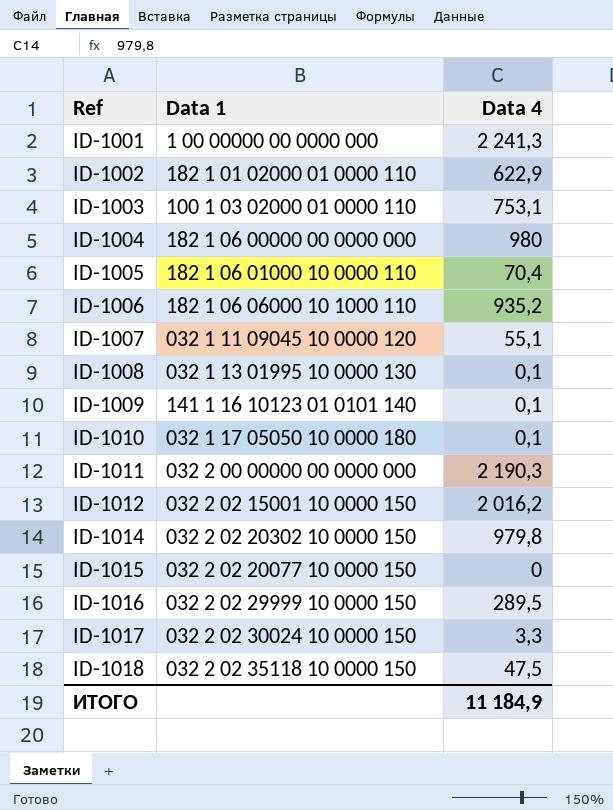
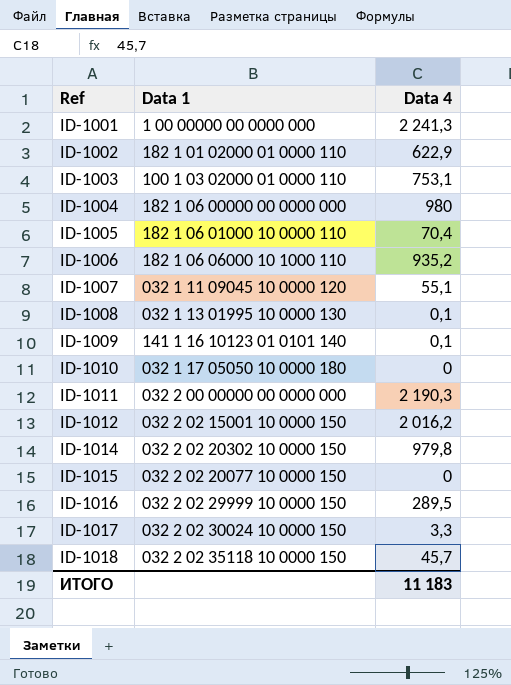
ID-1010 | Data 4: 0,1 -> 0
ID-1018 | Data 4: 47,5 -> 45,7
ИТОГО | Data 4: 11 184,9 -> 11 183

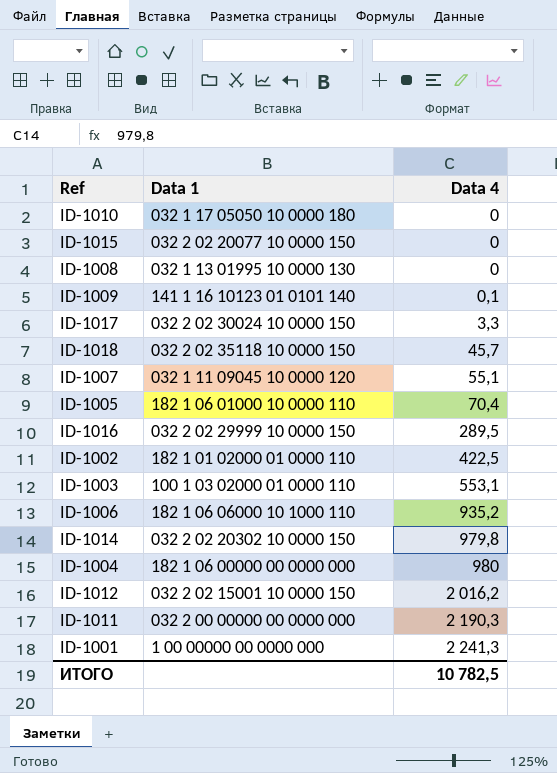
row order: Ref ascending -> Data 4 ascending
ID-1008 | Data 4: 0,1 -> 0
ID-1002 | Data 4: 622,9 -> 422,5
ID-1003 | Data 4: 753,1 -> 553,1
ИТОГО | Data 4: 11 183 -> 10 782,5

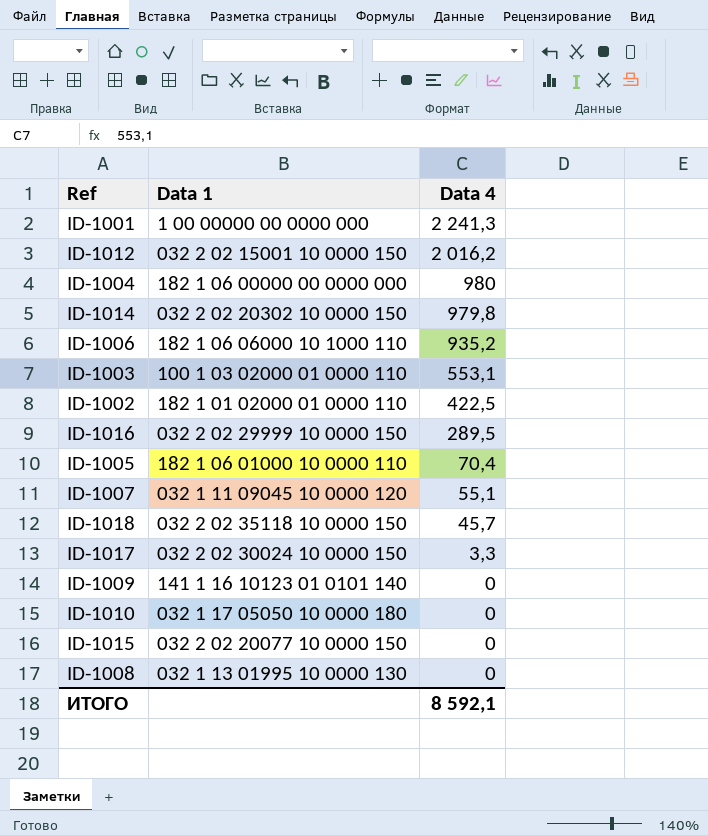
row order: Data 4 ascending -> Data 4 descending
row ID-1011: 032 2 00 00000 00 0000 000 | 2 190,3 -> none
ID-1009 | Data 4: 0,1 -> 0
ИТОГО | Data 4: 10 782,5 -> 8 592,1

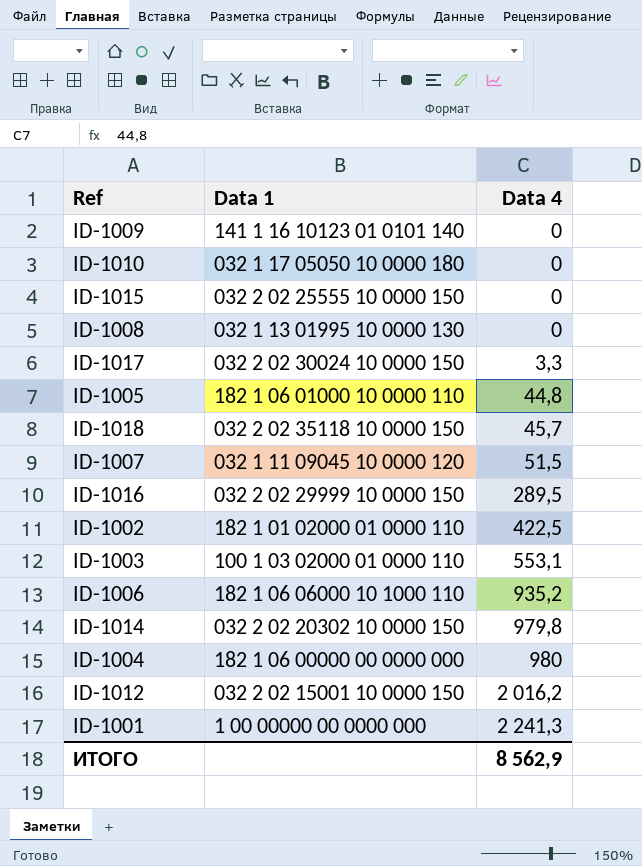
row order: Data 4 descending -> Data 4 ascending
ID-1015 | Data 1: 032 2 02 20077 10 0000 150 -> 032 2 02 25555 10 0000 150
ID-1005 | Data 4: 70,4 -> 44,8
ID-1007 | Data 4: 55,1 -> 51,5
ИТОГО | Data 4: 8 592,1 -> 8 562,9

